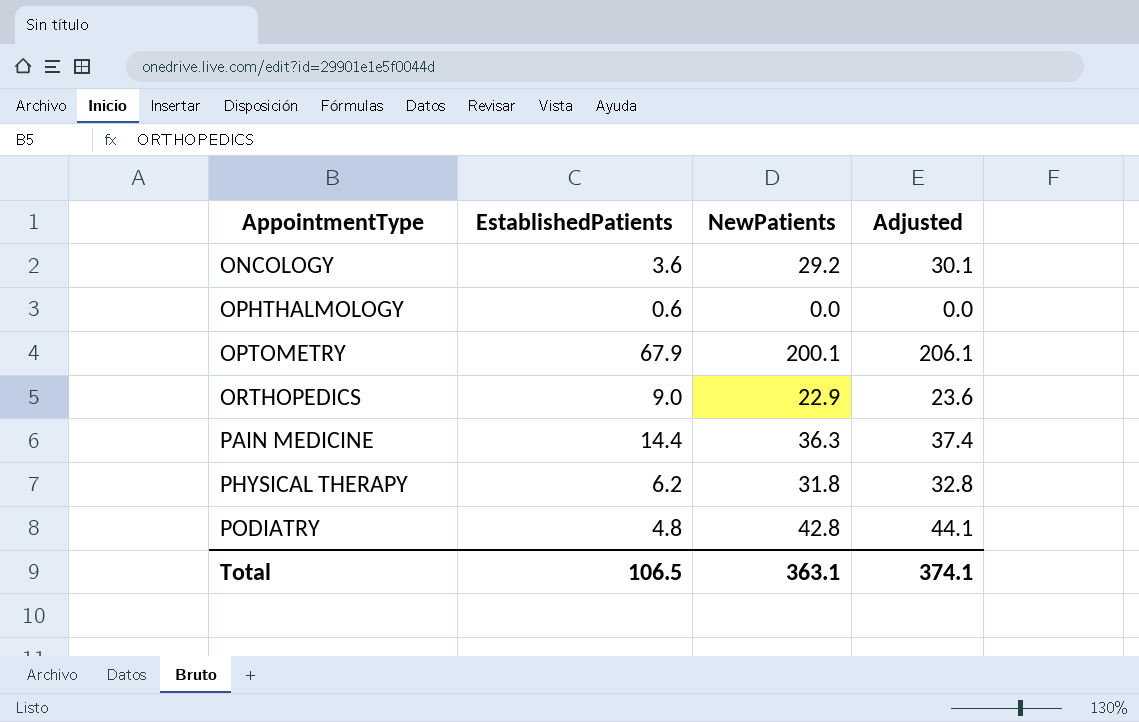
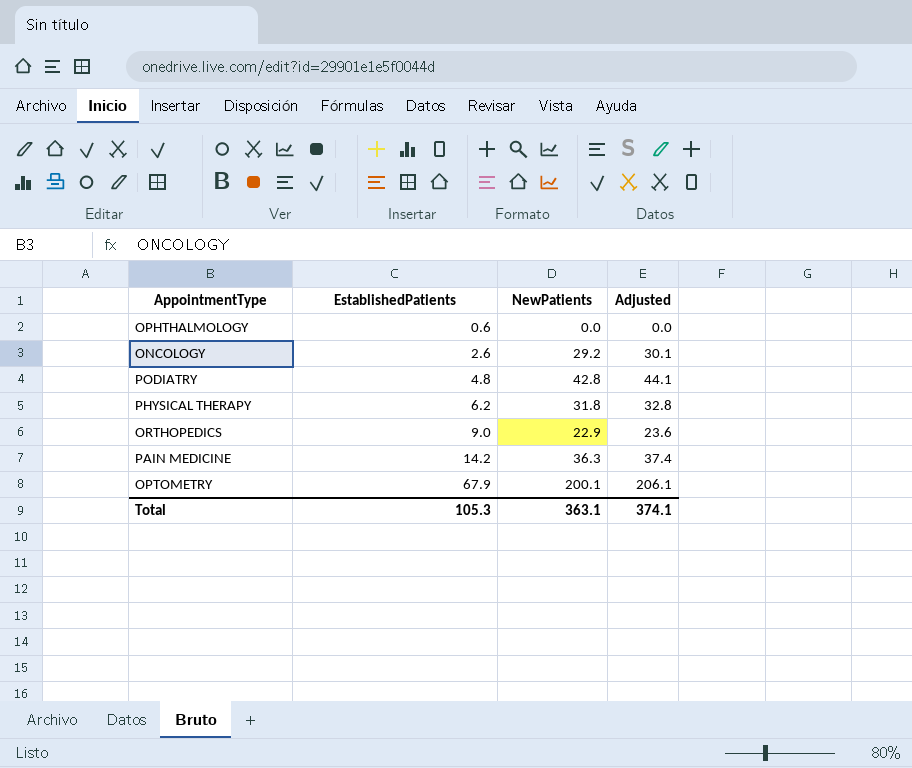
row order: AppointmentType ascending -> EstablishedPatients ascending
ONCOLOGY | EstablishedPatients: 3.6 -> 2.6
PAIN MEDICINE | EstablishedPatients: 14.4 -> 14.2
Total | EstablishedPatients: 106.5 -> 105.3

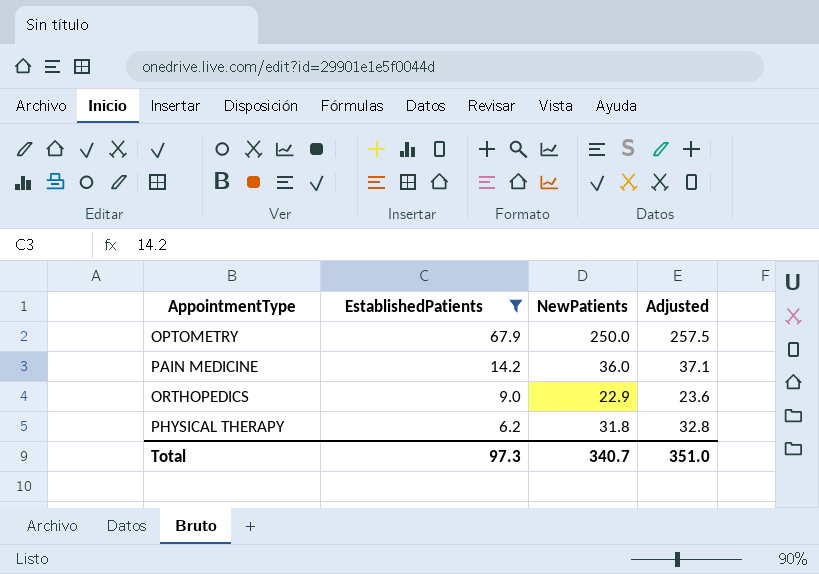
filter: none -> EstablishedPatients >= 6.2
row order: EstablishedPatients ascending -> EstablishedPatients descending
OPTOMETRY | NewPatients: 200.1 -> 250.0
OPTOMETRY | Adjusted: 206.1 -> 257.5
PAIN MEDICINE | NewPatients: 36.3 -> 36.0
PAIN MEDICINE | Adjusted: 37.4 -> 37.1
Total | EstablishedPatients: 105.3 -> 97.3
Total | NewPatients: 363.1 -> 340.7
Total | Adjusted: 374.1 -> 351.0

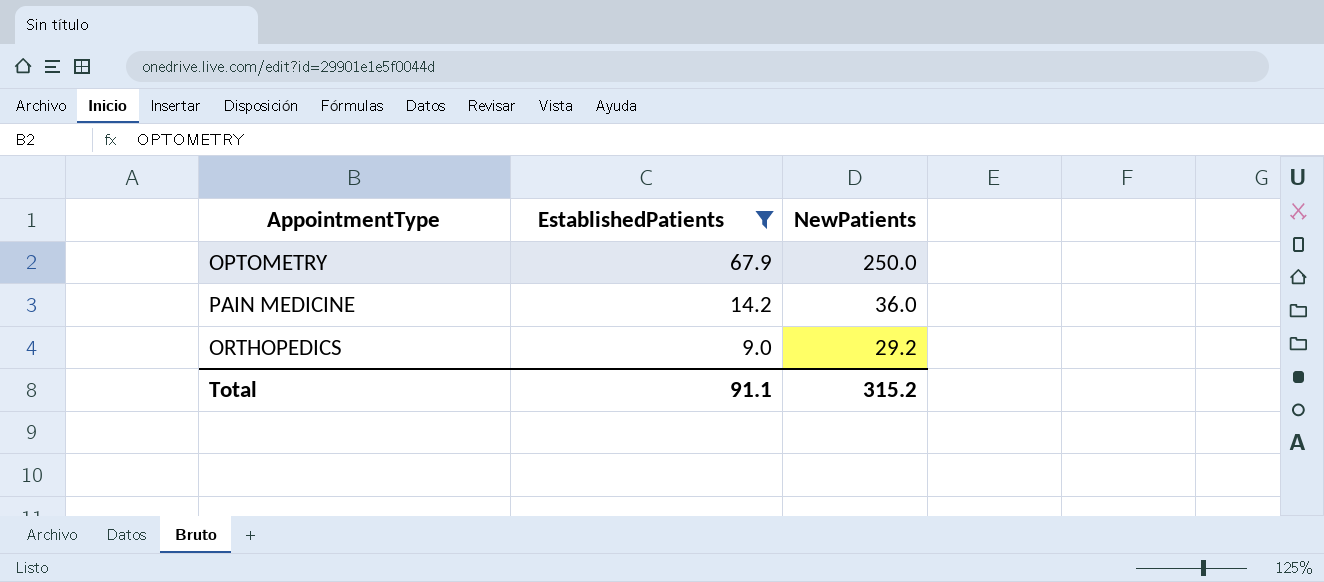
column Adjusted | formula: [NewPatients] * 1.03 -> none
row PHYSICAL THERAPY: 6.2 | 31.8 | 32.8 -> none
ORTHOPEDICS | NewPatients: 22.9 -> 29.2
Total | EstablishedPatients: 97.3 -> 91.1
Total | NewPatients: 340.7 -> 315.2

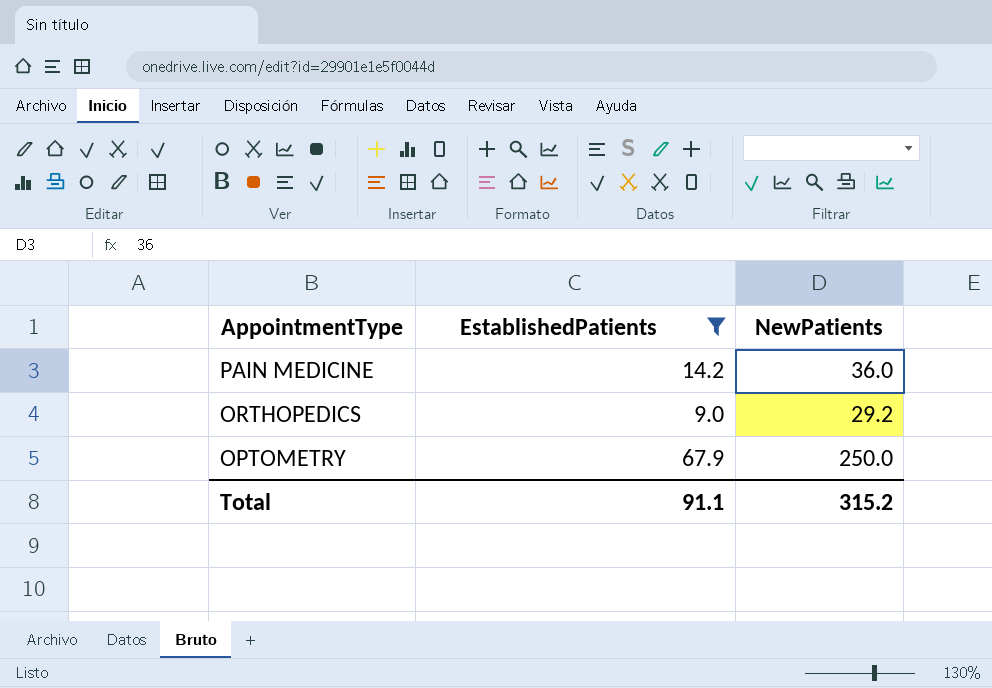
row order: EstablishedPatients descending -> AppointmentType descending

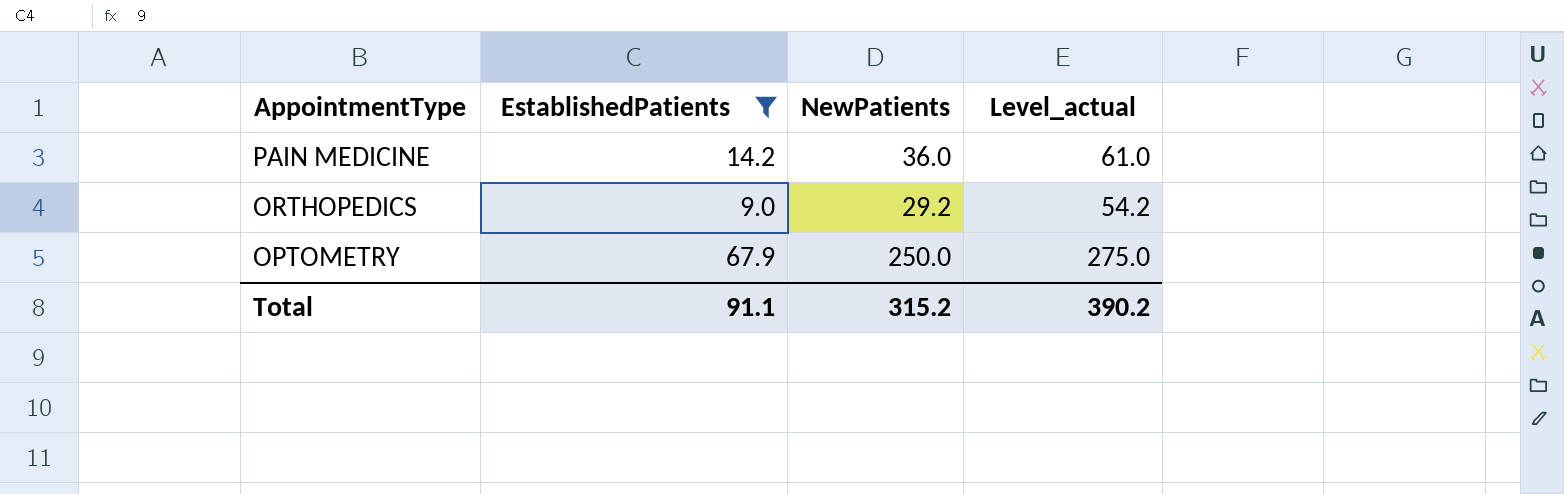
column Level_actual | formula: none -> [NewPatients] + 25

